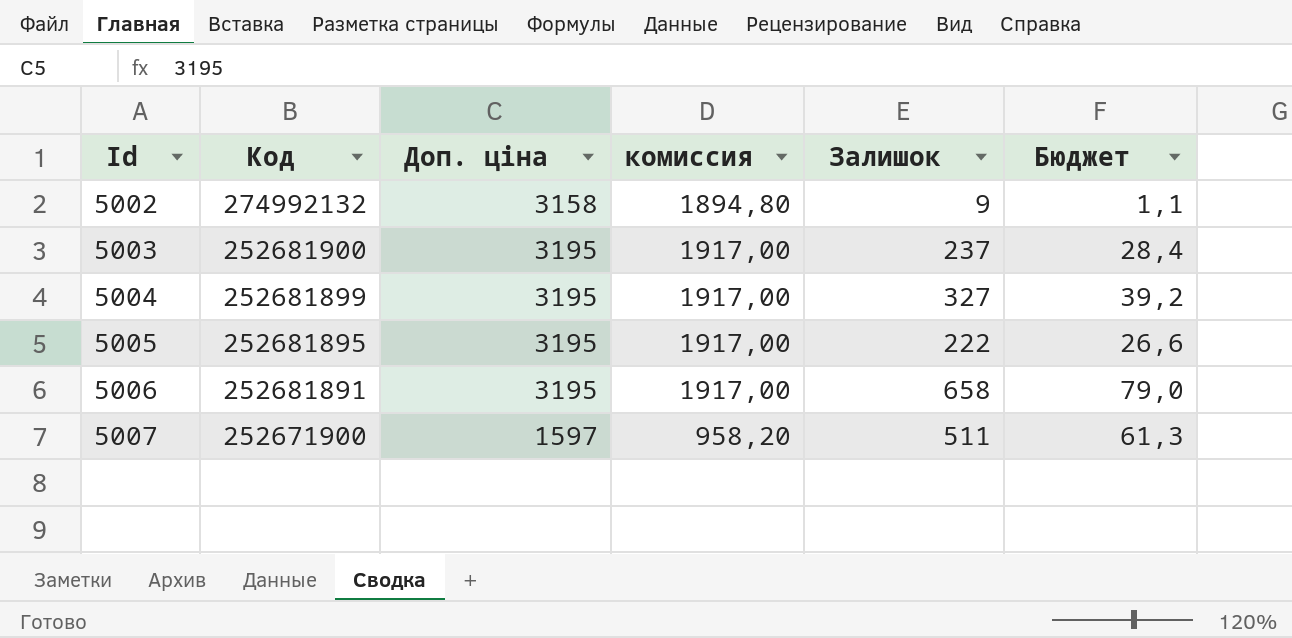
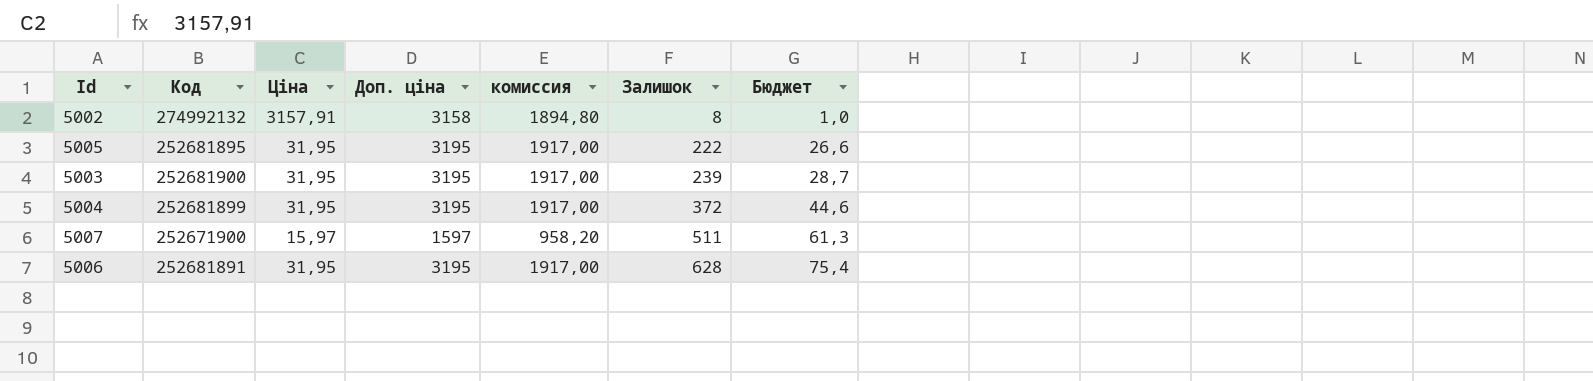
row order: Id ascending -> Залишок ascending
column Ціна | position: none -> 3
5002 | Залишок: 9 -> 8
5002 | Бюджет: 1,1 -> 1,0
5003 | Залишок: 237 -> 239
5003 | Бюджет: 28,4 -> 28,7
5004 | Залишок: 327 -> 372
5004 | Бюджет: 39,2 -> 44,6
5006 | Залишок: 658 -> 628
5006 | Бюджет: 79,0 -> 75,4

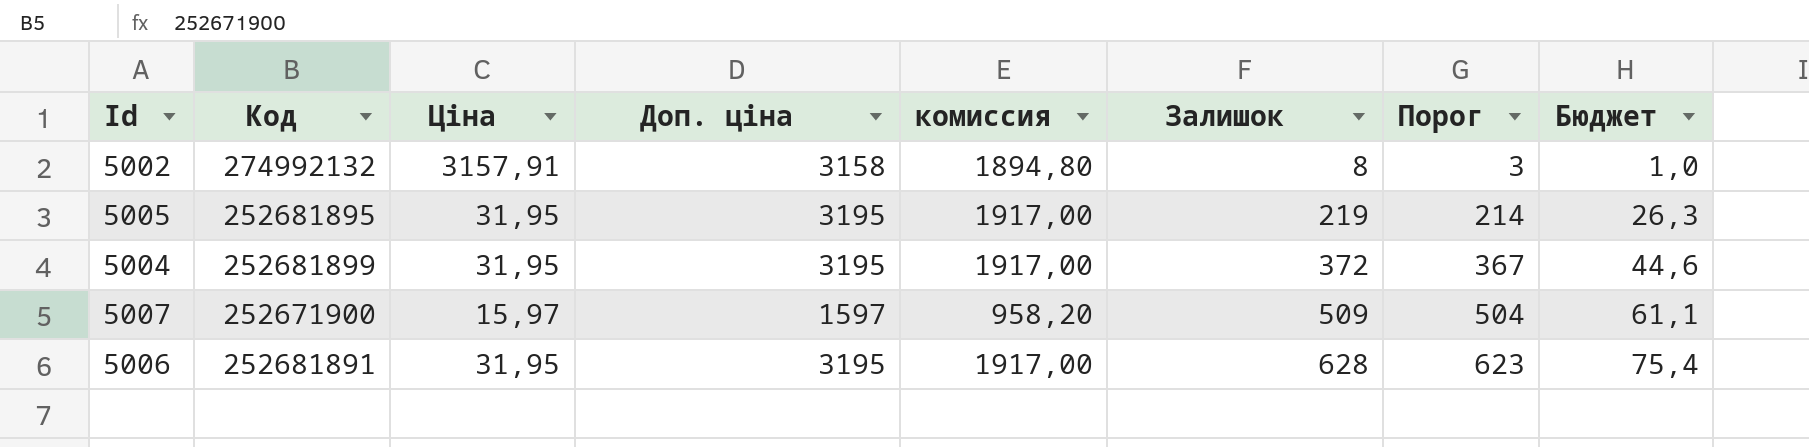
column Порог | formula: none -> [Залишок] - 5
row 5003: 252681900 | 31,95 | 3195 | 1917,00 | 239 | 28,7 -> none
5005 | Залишок: 222 -> 219
5005 | Бюджет: 26,6 -> 26,3
5007 | Залишок: 511 -> 509
5007 | Бюджет: 61,3 -> 61,1

